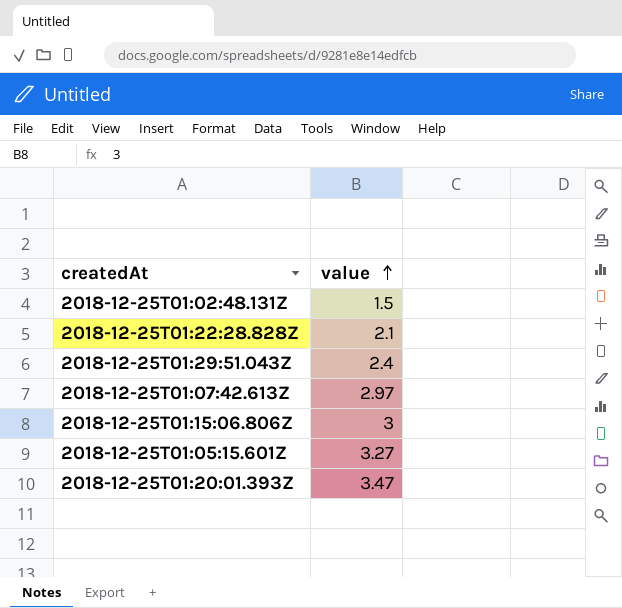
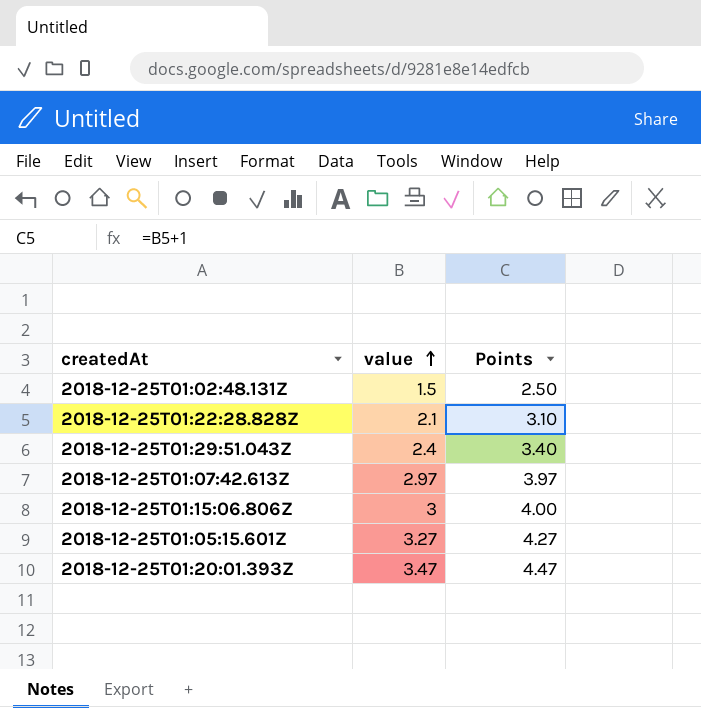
column Points | formula: none -> [value] + 1

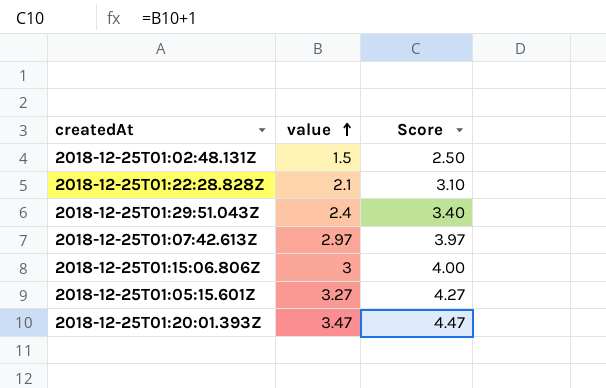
column name: Points -> Score

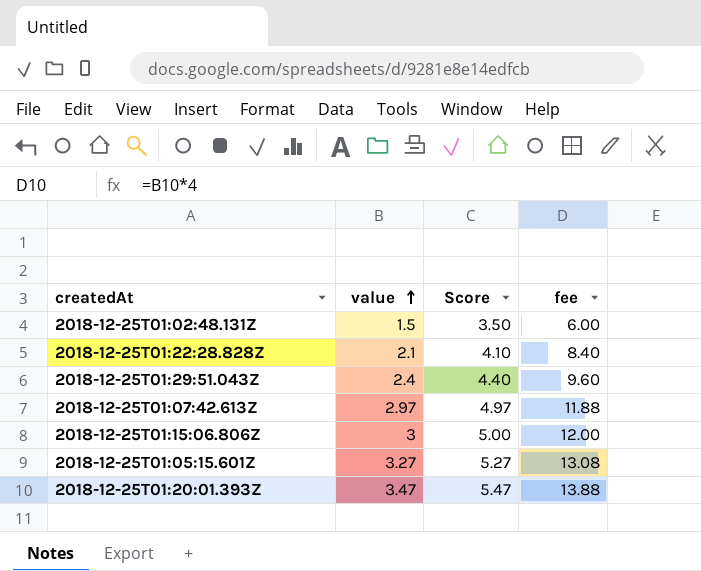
column Score | formula: [value] + 1 -> [value] + 2
column fee | formula: none -> [value] * 4

